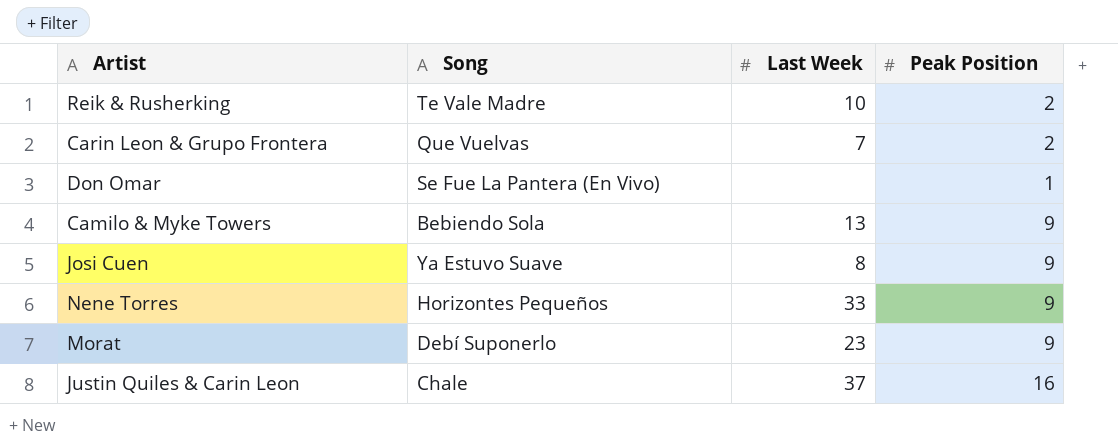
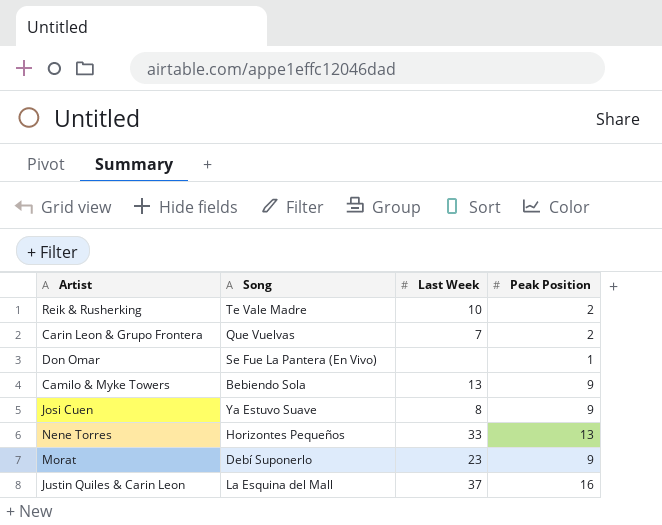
Nene Torres | Peak Position: 9 -> 13
Justin Quiles & Carin Leon | Song: Chale -> La Esquina del Mall

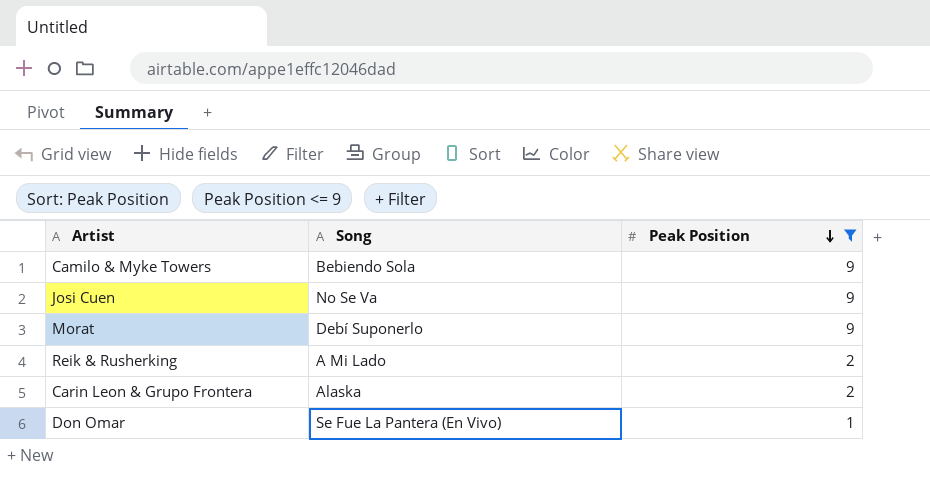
filter: none -> Peak Position <= 9
row order: none -> Peak Position descending
column Last Week | position: 3 -> none
Josi Cuen | Song: Ya Estuvo Suave -> No Se Va
Reik & Rusherking | Song: Te Vale Madre -> A Mi Lado
Carin Leon & Grupo Frontera | Song: Que Vuelvas -> Alaska

